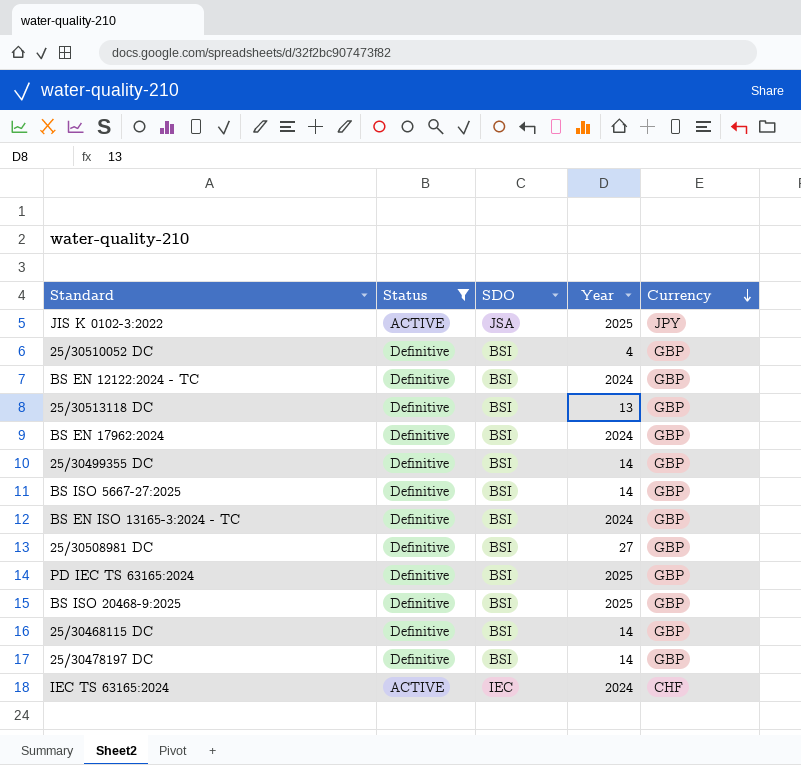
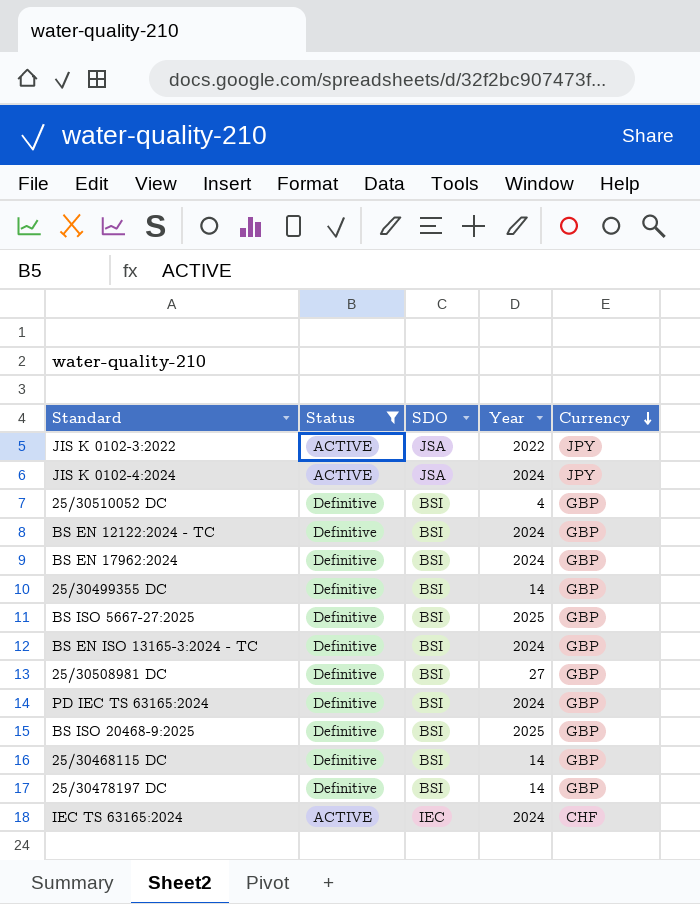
row 25/30513118 DC: Definitive | BSI | 13 | GBP -> none
JIS K 0102-3:2022 | Year: 2025 -> 2022
row JIS K 0102-4:2024: none -> ACTIVE | JSA | 2024 | JPY
BS ISO 5667-27:2025 | Year: 14 -> 2025
PD IEC TS 63165:2024 | Year: 2025 -> 2024

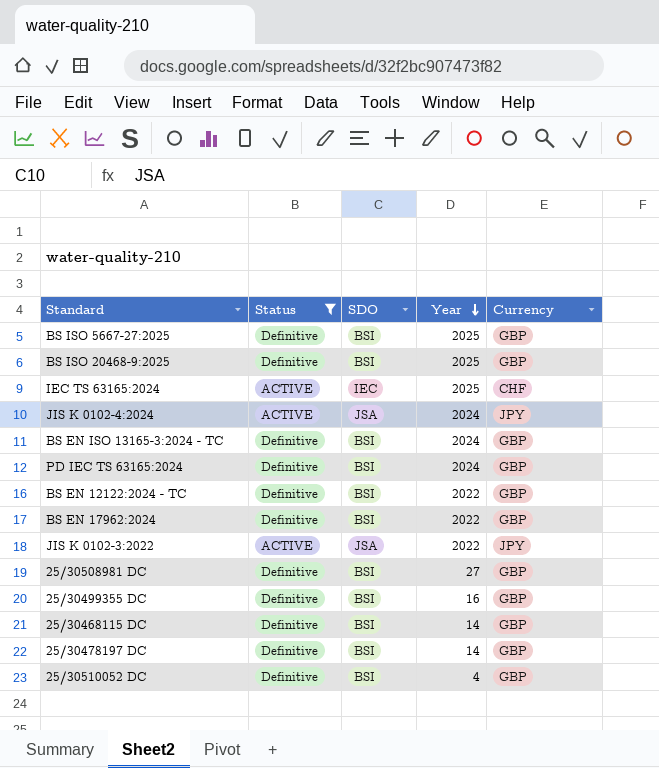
row order: Currency descending -> Year descending
IEC TS 63165:2024 | Year: 2024 -> 2025
BS EN 12122:2024 - TC | Year: 2024 -> 2022
BS EN 17962:2024 | Year: 2024 -> 2022
25/30499355 DC | Year: 14 -> 16

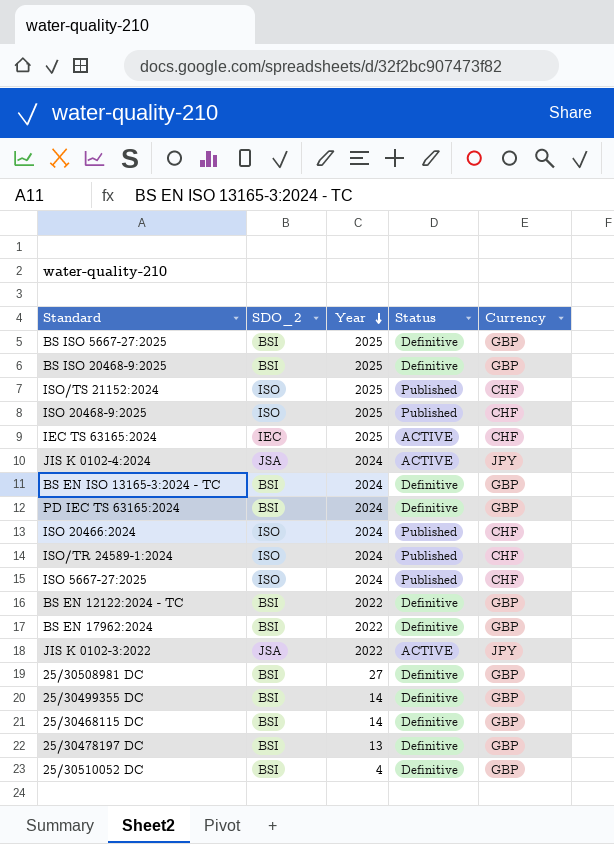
filter: Status != Published -> none
column name: SDO -> SDO_2
column Status | position: 2 -> 4
25/30499355 DC | Year: 16 -> 14
25/30478197 DC | Year: 14 -> 13

